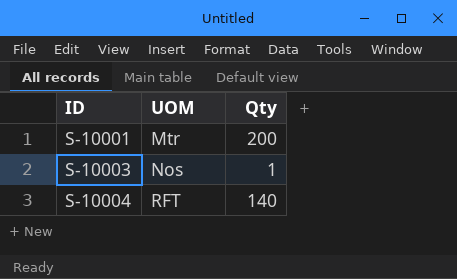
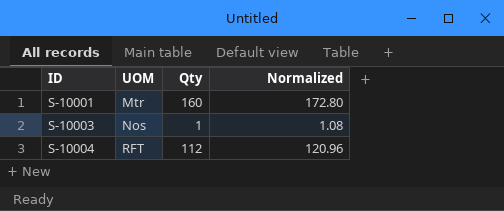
column Normalized | formula: none -> [Qty] * 1.08
S-10001 | Qty: 200 -> 160
S-10004 | Qty: 140 -> 112

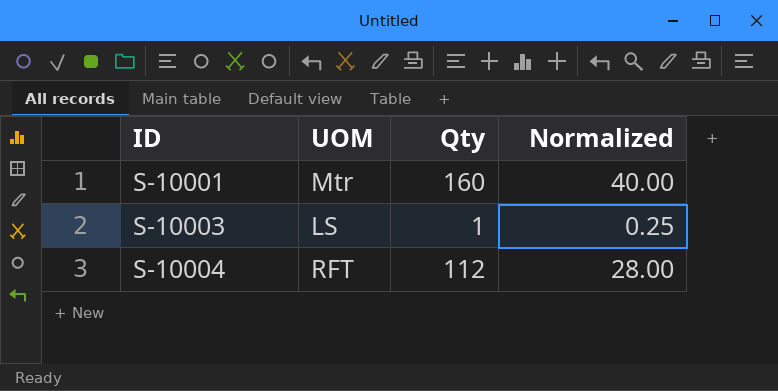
column Normalized | formula: [Qty] * 1.08 -> [Qty] * 0.25
S-10003 | UOM: Nos -> LS

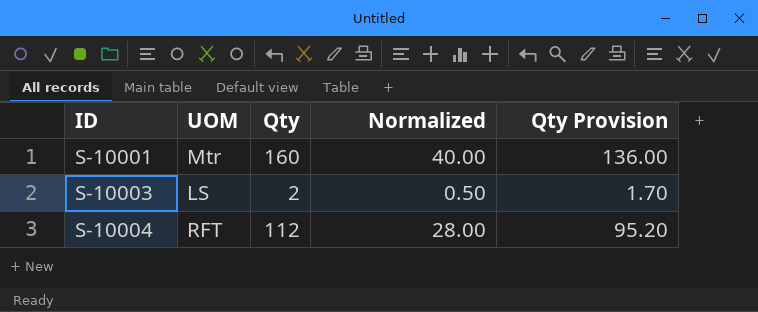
column Qty Provision | formula: none -> [Qty] * 0.85
S-10003 | Qty: 1 -> 2
S-10003 | Normalized: 0.25 -> 0.50

